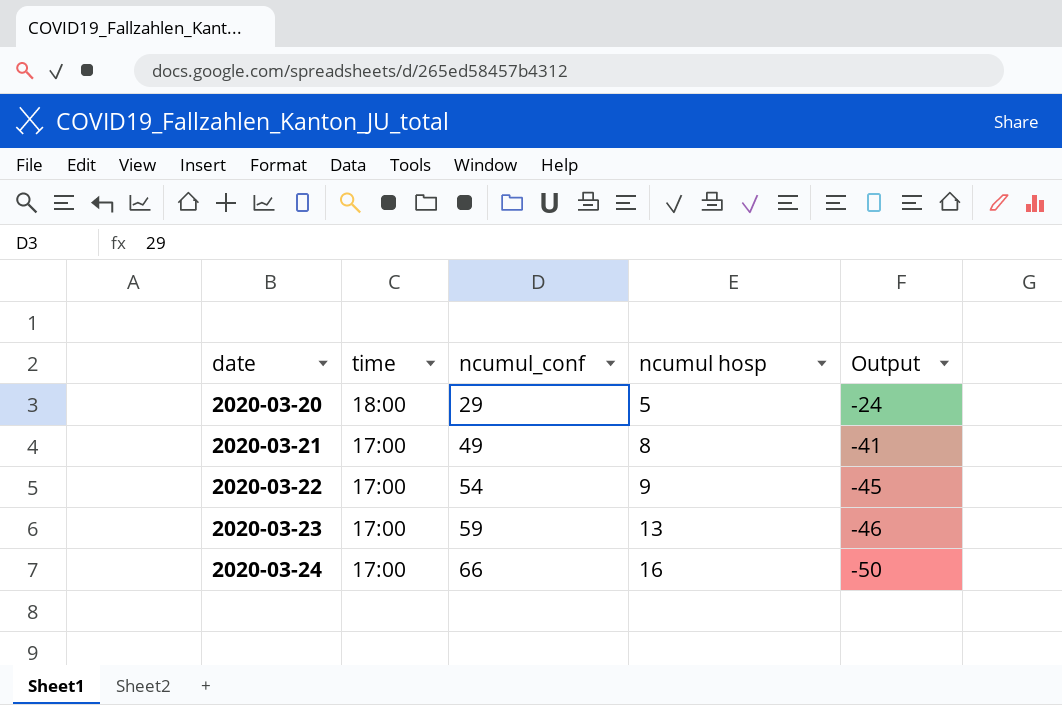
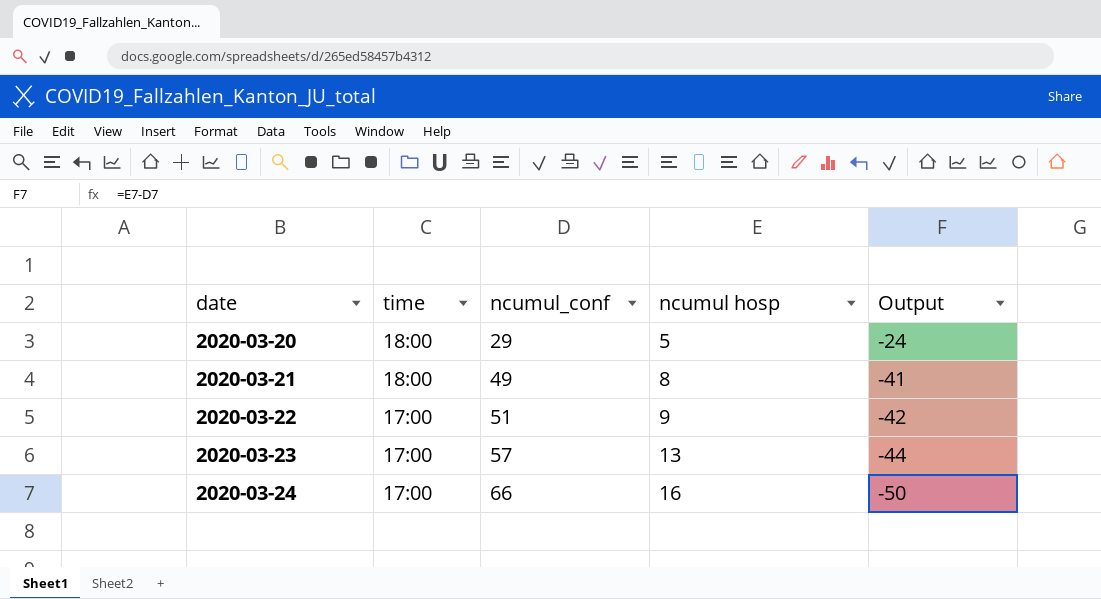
2020-03-21 | time: 17:00 -> 18:00
2020-03-22 | ncumul_conf: 54 -> 51
2020-03-22 | Output: -45 -> -42
2020-03-23 | ncumul_conf: 59 -> 57
2020-03-23 | Output: -46 -> -44

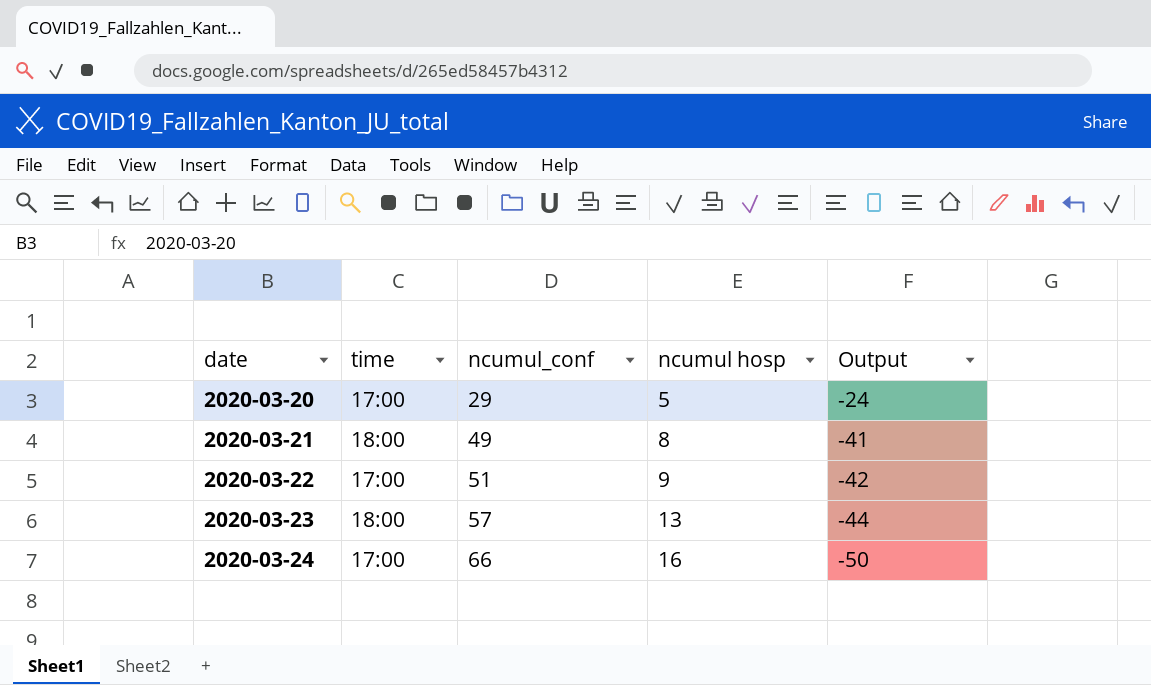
2020-03-20 | time: 18:00 -> 17:00
2020-03-23 | time: 17:00 -> 18:00

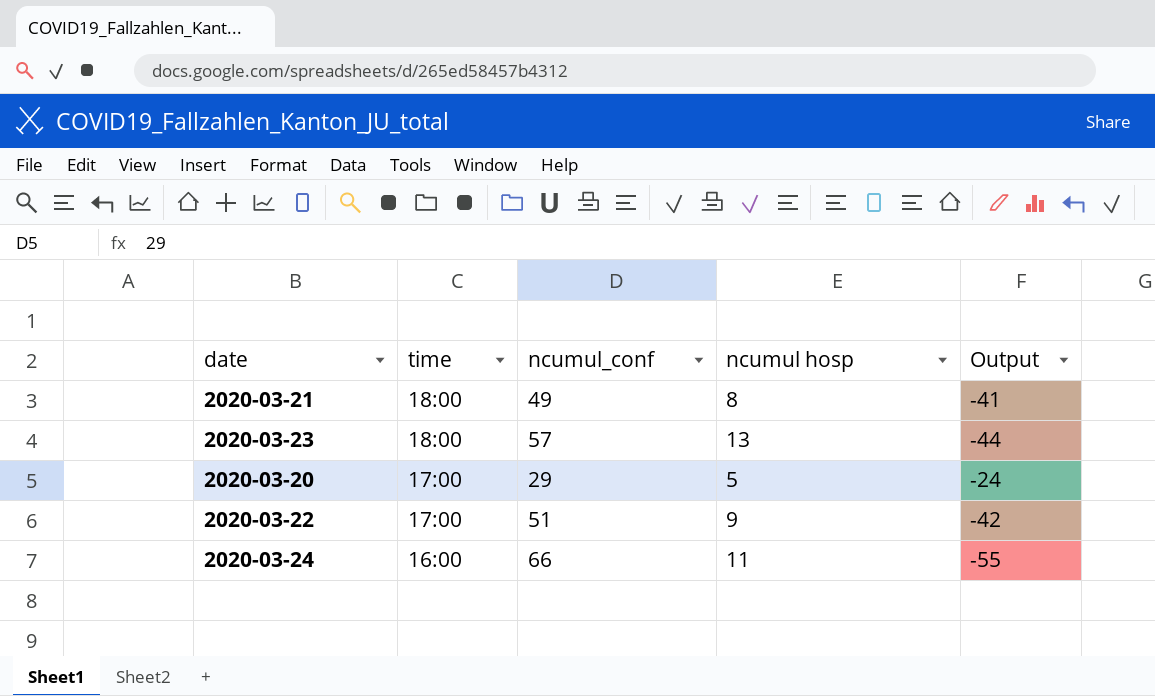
row order: date ascending -> time descending
2020-03-24 | time: 17:00 -> 16:00
2020-03-24 | ncumul hosp: 16 -> 11
2020-03-24 | Output: -50 -> -55

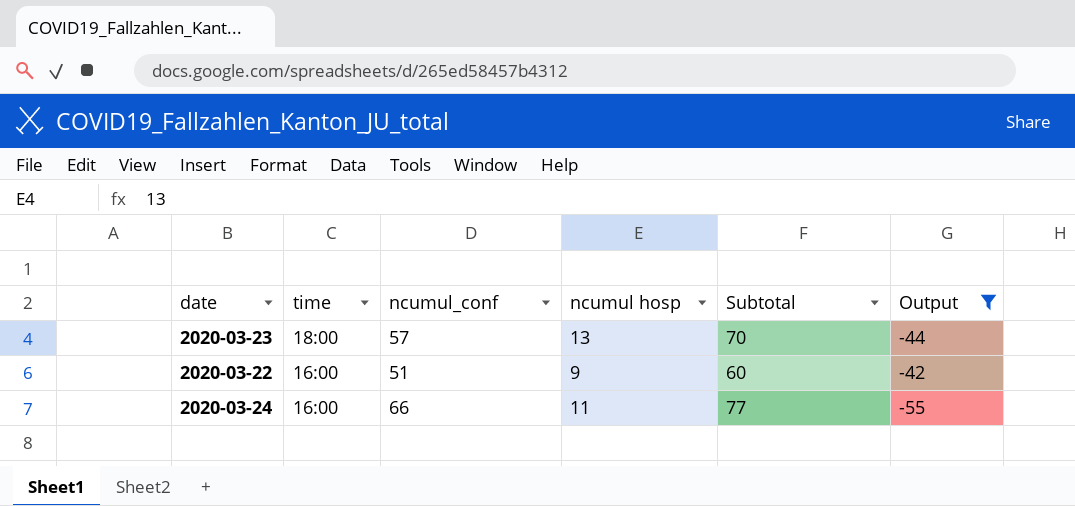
filter: none -> Output <= -42
column Subtotal | formula: none -> [ncumul_conf] + [ncumul hosp]
2020-03-22 | time: 17:00 -> 16:00

